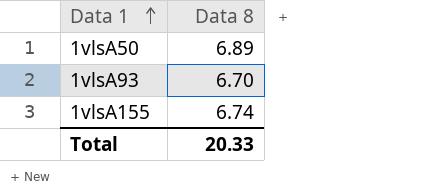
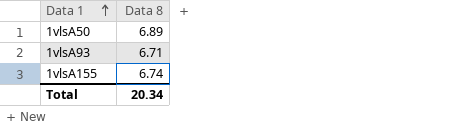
1vlsA93 | Data 8: 6.70 -> 6.71
Total | Data 8: 20.33 -> 20.34

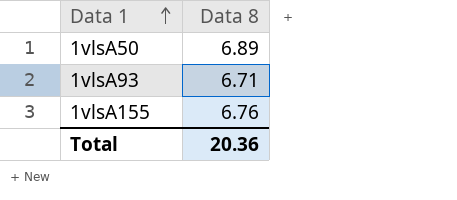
1vlsA155 | Data 8: 6.74 -> 6.76
Total | Data 8: 20.34 -> 20.36

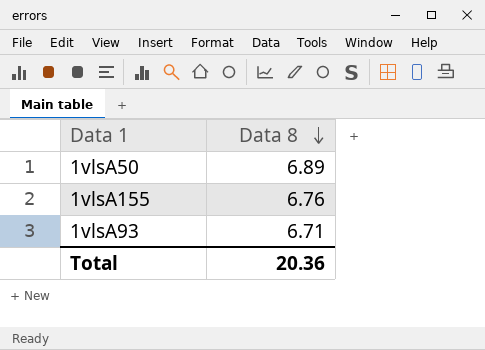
row order: Data 1 ascending -> Data 8 descending

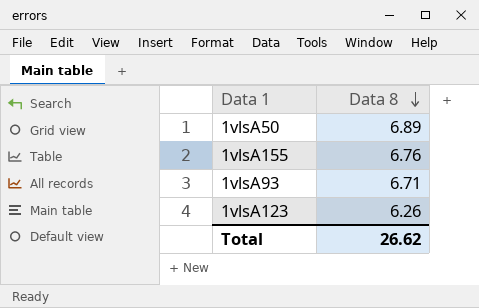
row 1vlsA123: none -> 6.26
Total | Data 8: 20.36 -> 26.62

